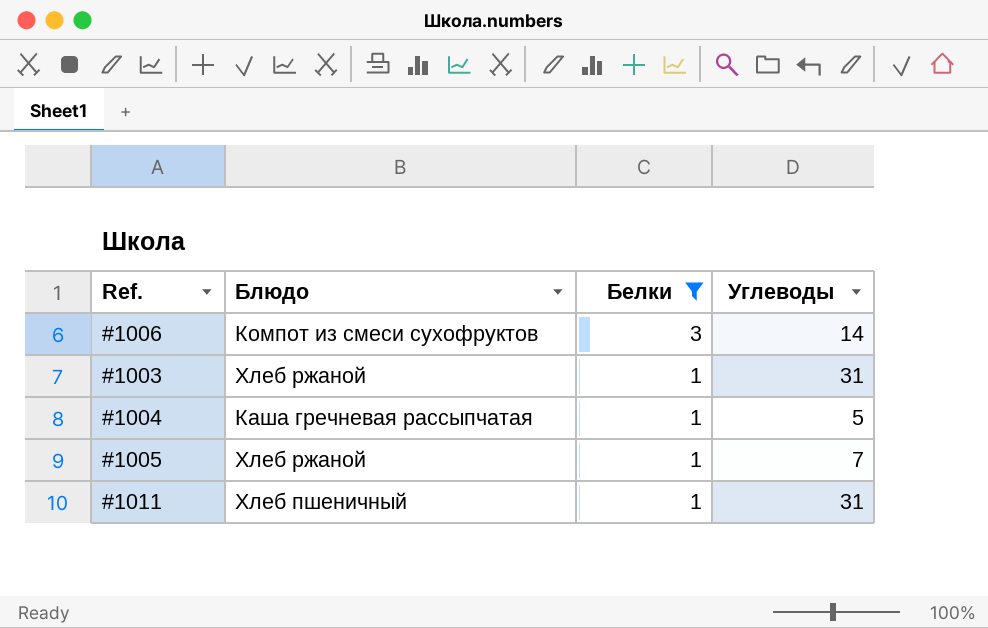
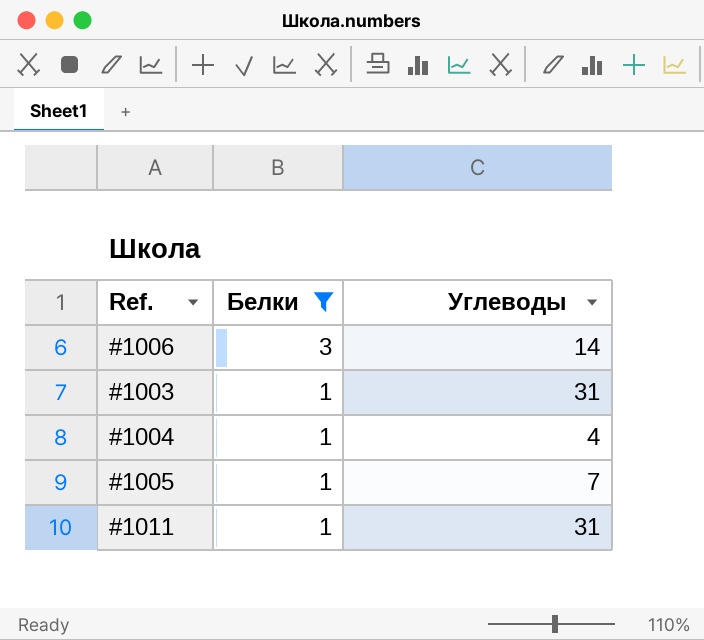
column Блюдо | position: 2 -> none
#1004 | Углеводы: 5 -> 4

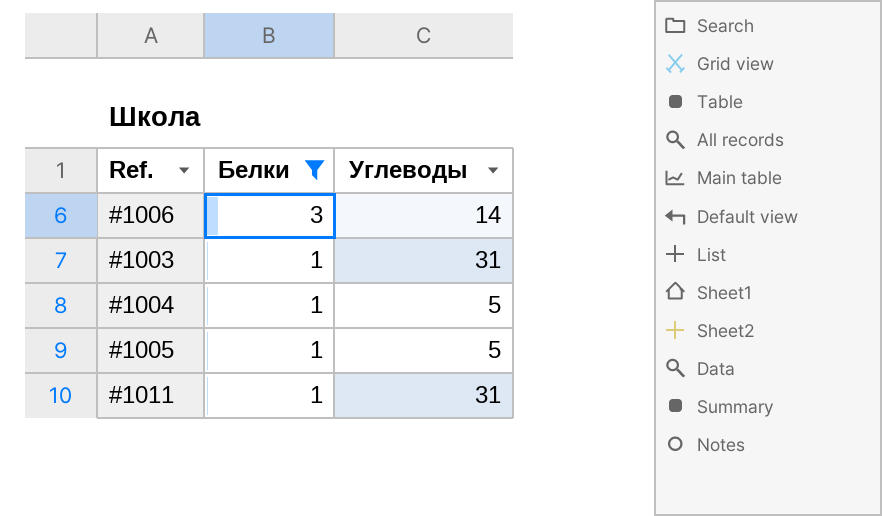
#1004 | Углеводы: 4 -> 5
#1005 | Углеводы: 7 -> 5

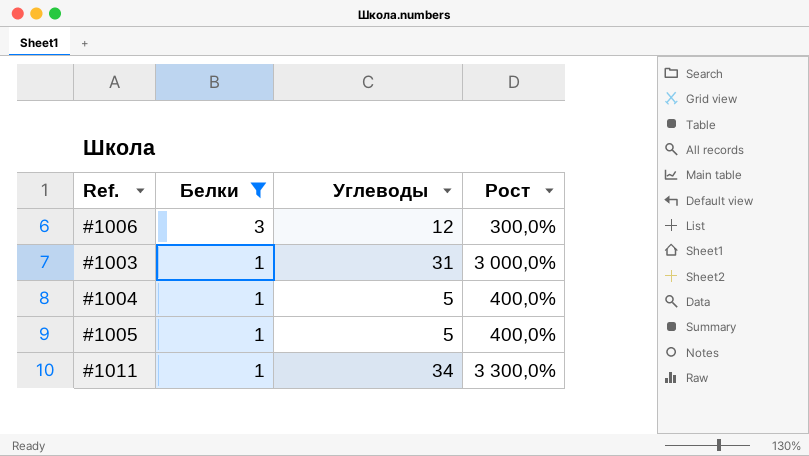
column Рост | formula: none -> ([Углеводы] - [Белки]) / [Белки]
#1006 | Углеводы: 14 -> 12
#1011 | Углеводы: 31 -> 34

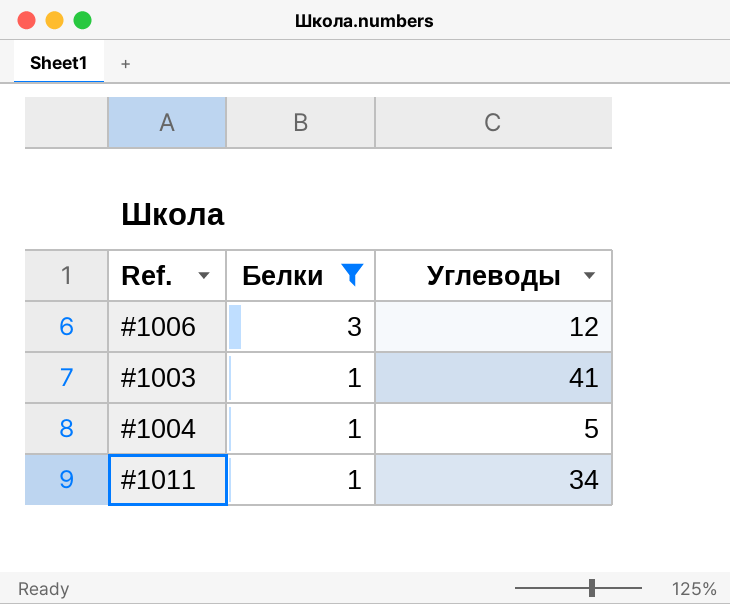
column Рост | formula: ([Углеводы] - [Белки]) / [Белки] -> none
row #1005: 1 | 5 | 400,0% -> none
#1003 | Углеводы: 31 -> 41

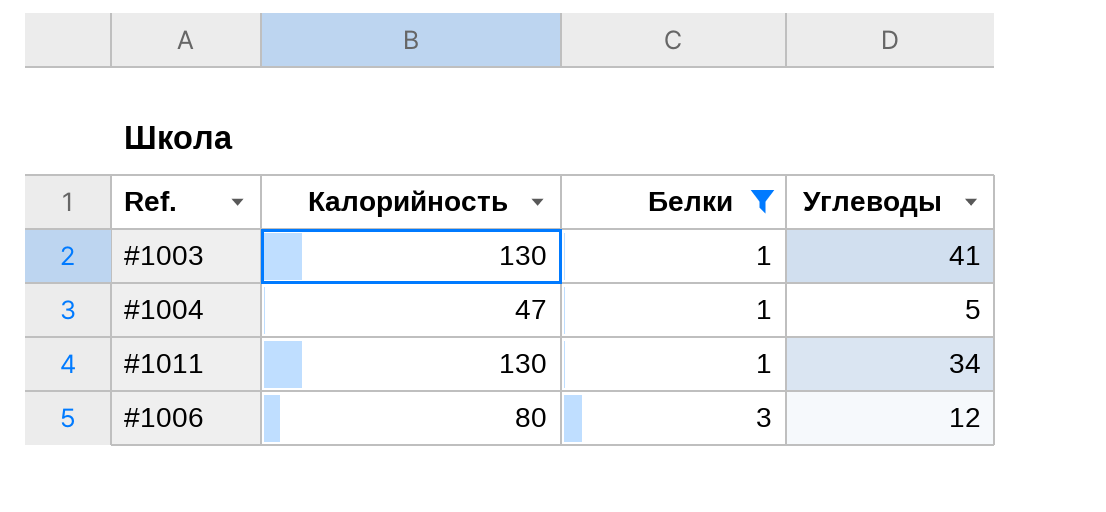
row order: Белки descending -> Белки ascending
column Калорийность | position: none -> 2

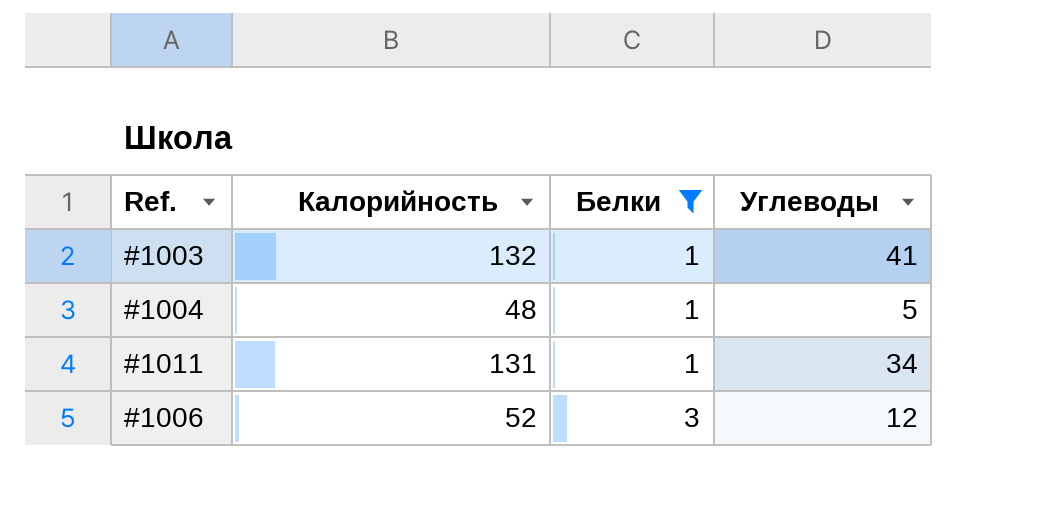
#1003 | Калорийность: 130 -> 132
#1004 | Калорийность: 47 -> 48
#1011 | Калорийность: 130 -> 131
#1006 | Калорийность: 80 -> 52

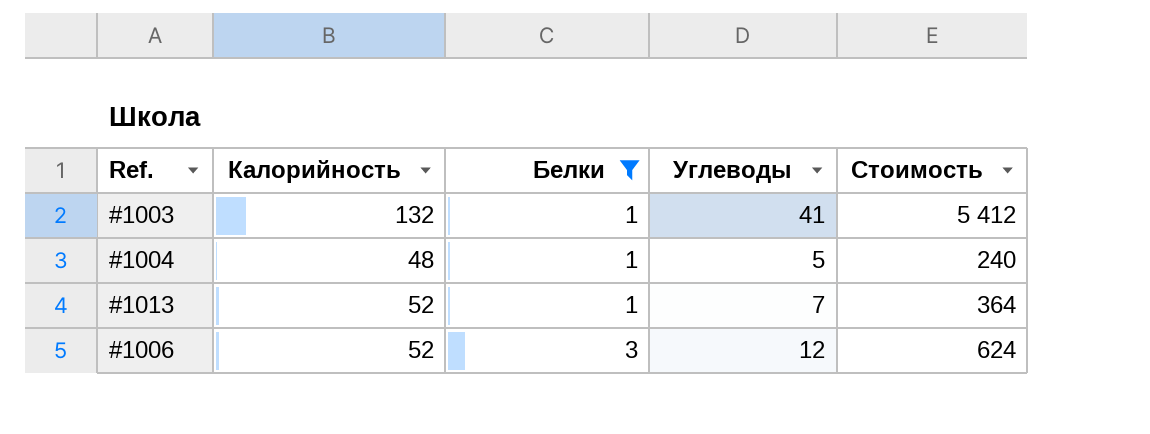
column Стоимость | formula: none -> [Калорийность] * [Углеводы]
row #1011: 131 | 1 | 34 -> none
row #1013: none -> 52 | 1 | 7 | 364

